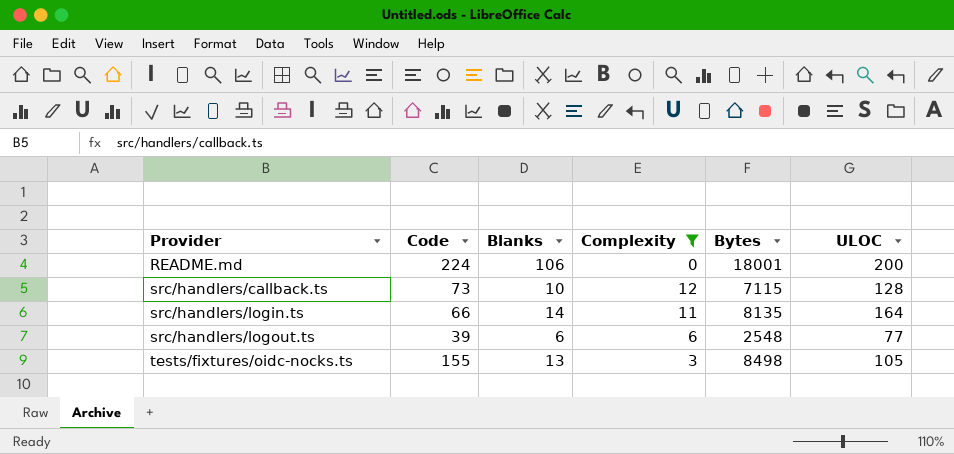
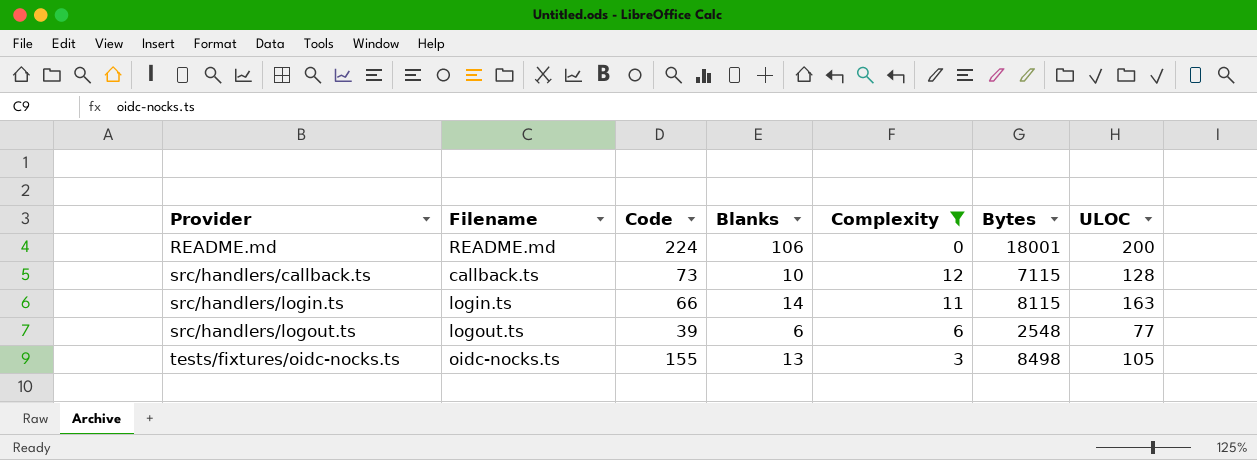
column Filename | position: none -> 2
src/handlers/login.ts | Bytes: 8135 -> 8115
src/handlers/login.ts | ULOC: 164 -> 163

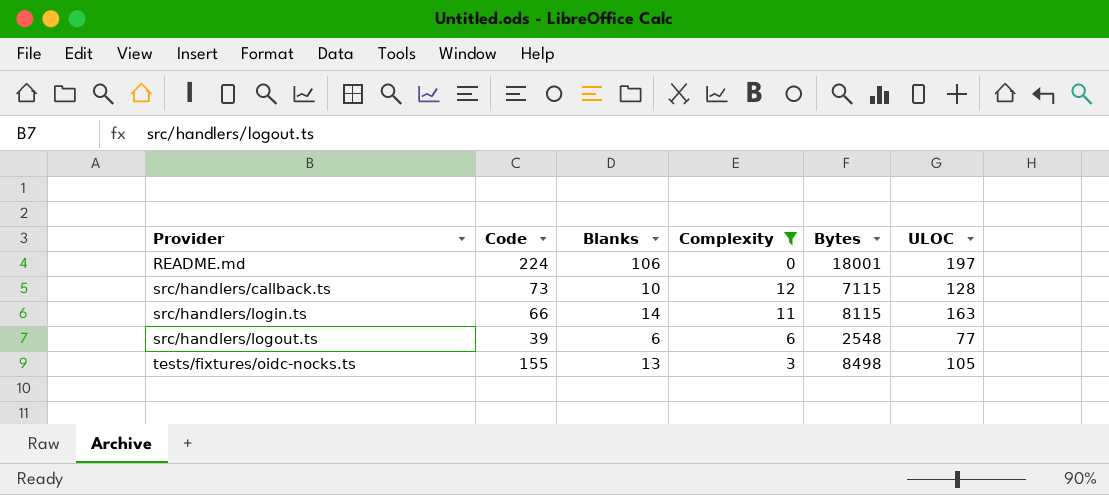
column Filename | position: 2 -> none
README.md | ULOC: 200 -> 197

